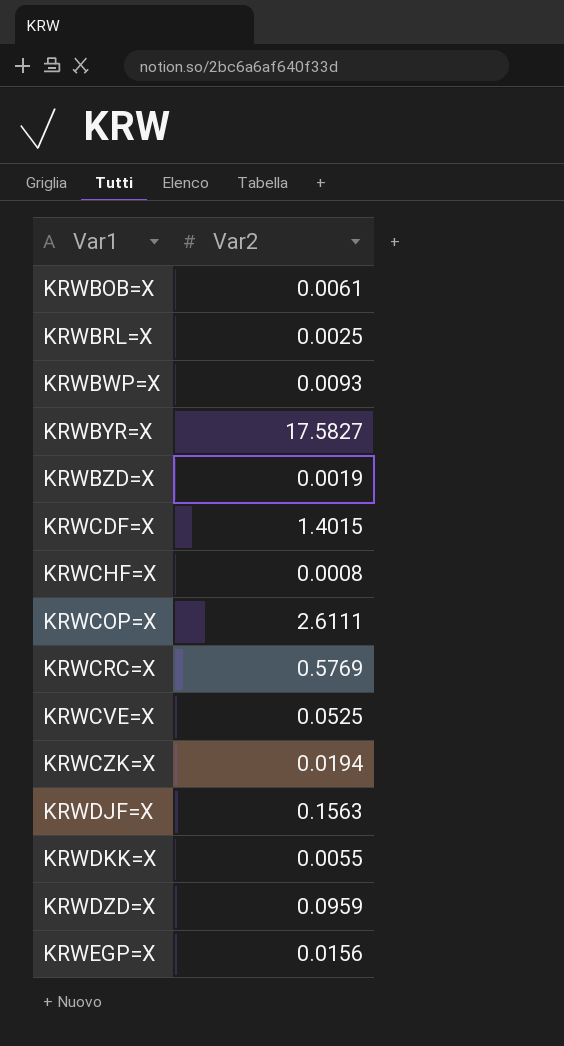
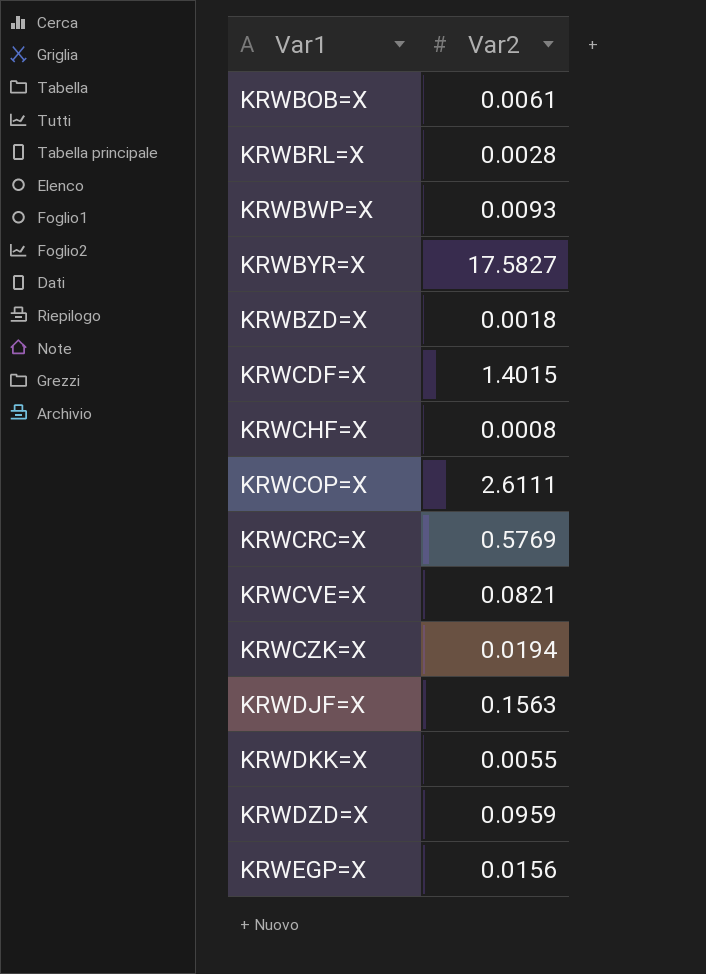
KRWBRL=X | Var2: 0.0025 -> 0.0028
KRWBZD=X | Var2: 0.0019 -> 0.0018
KRWCVE=X | Var2: 0.0525 -> 0.0821

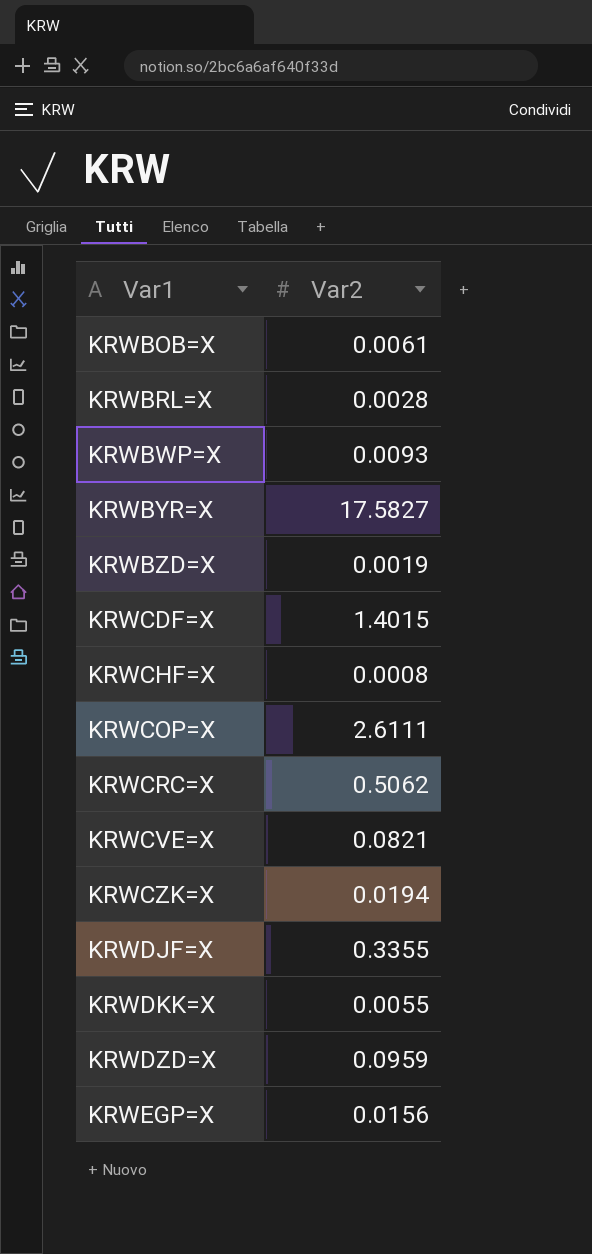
KRWBZD=X | Var2: 0.0018 -> 0.0019
KRWCRC=X | Var2: 0.5769 -> 0.5062
KRWDJF=X | Var2: 0.1563 -> 0.3355

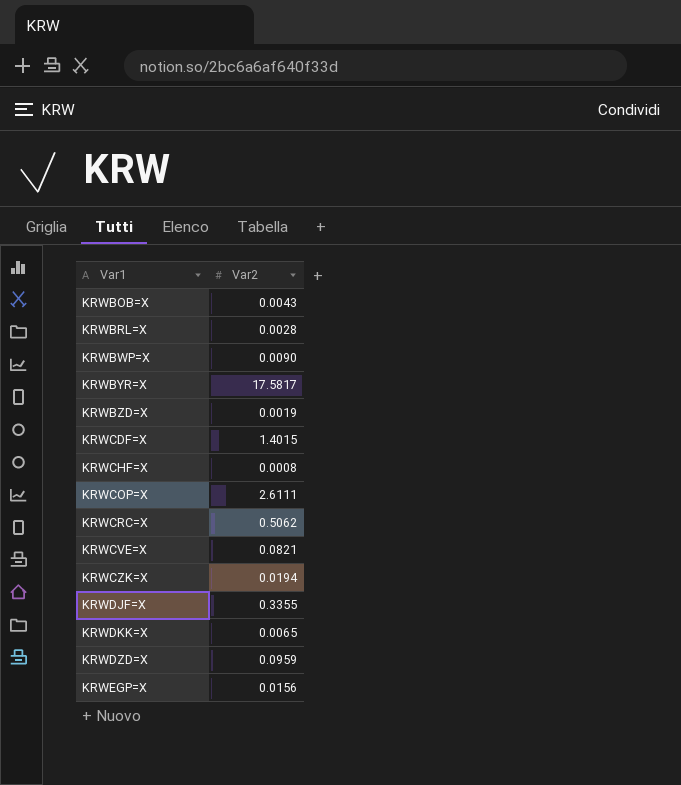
KRWBOB=X | Var2: 0.0061 -> 0.0043
KRWBWP=X | Var2: 0.0093 -> 0.0090
KRWBYR=X | Var2: 17.5827 -> 17.5817
KRWDKK=X | Var2: 0.0055 -> 0.0065

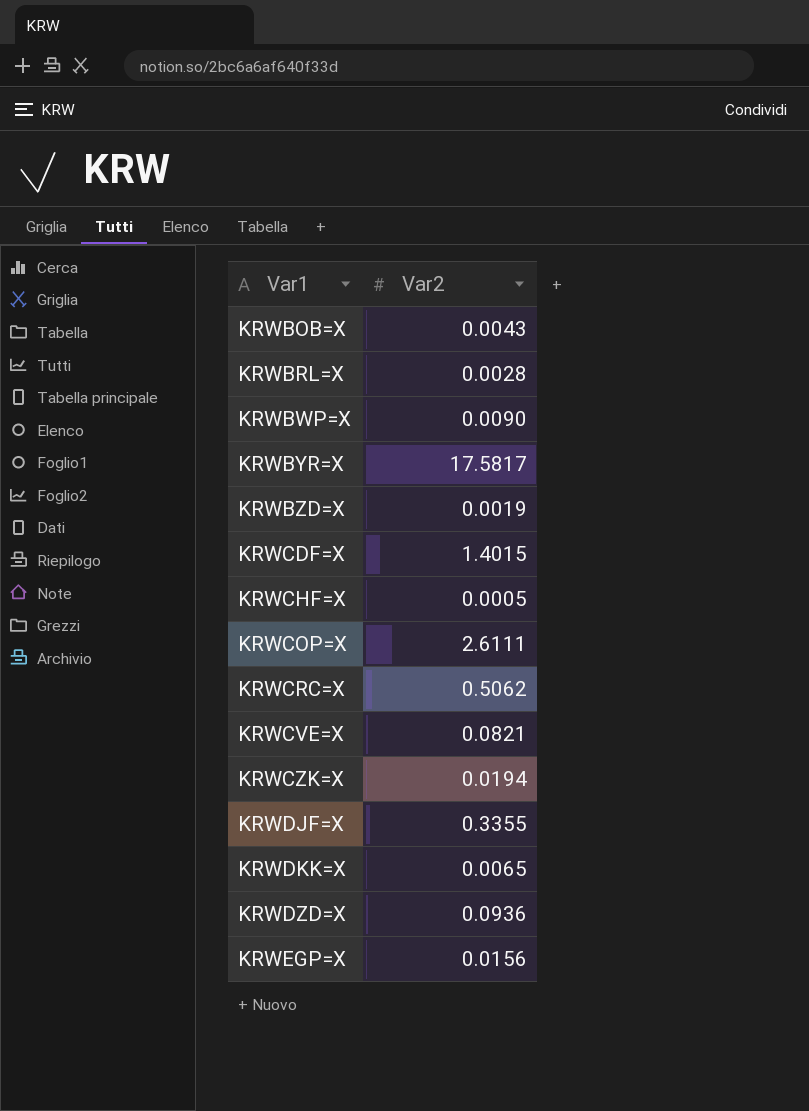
KRWCHF=X | Var2: 0.0008 -> 0.0005
KRWDZD=X | Var2: 0.0959 -> 0.0936

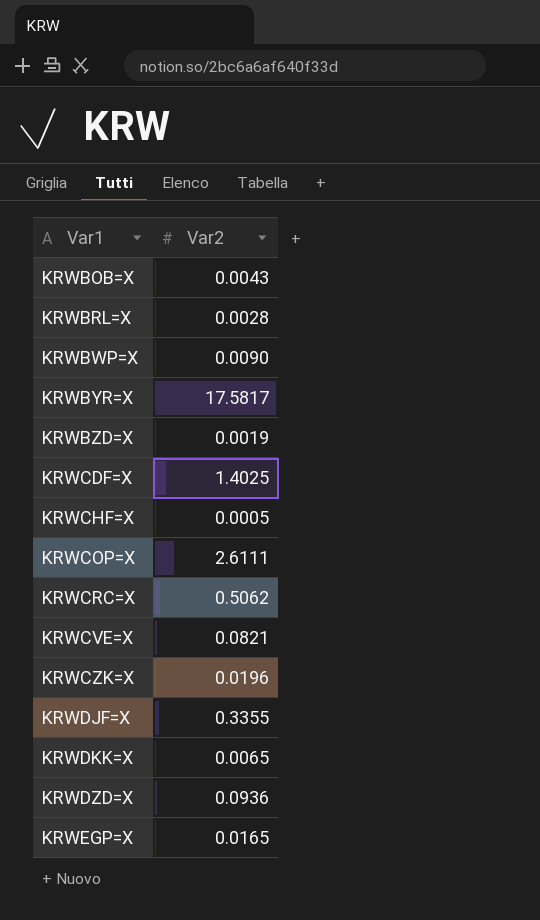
KRWCDF=X | Var2: 1.4015 -> 1.4025
KRWCZK=X | Var2: 0.0194 -> 0.0196
KRWEGP=X | Var2: 0.0156 -> 0.0165

